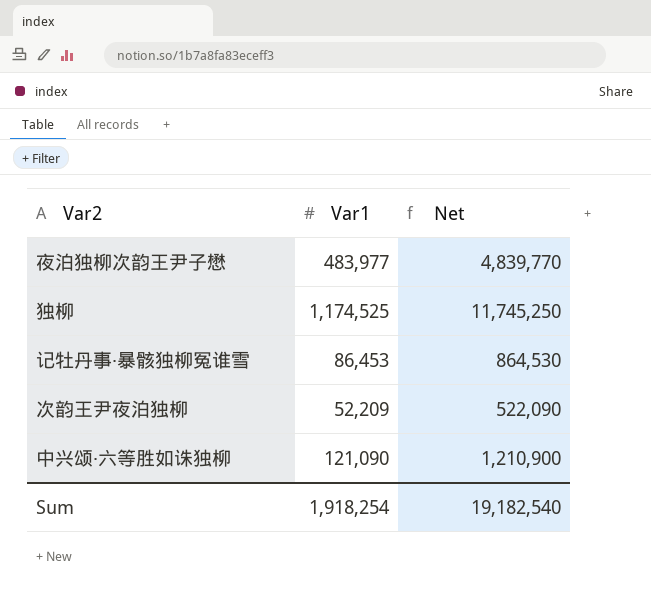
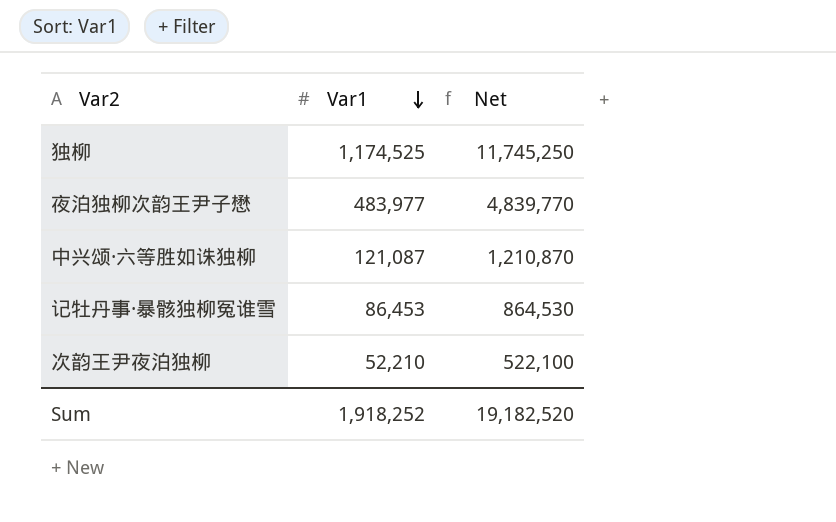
row order: none -> Var1 descending
中兴颂·六等胜如诛独柳 | Var1: 121,090 -> 121,087
中兴颂·六等胜如诛独柳 | Net: 1,210,900 -> 1,210,870
次韵王尹夜泊独柳 | Var1: 52,209 -> 52,210
次韵王尹夜泊独柳 | Net: 522,090 -> 522,100
Sum | Var1: 1,918,254 -> 1,918,252
Sum | Net: 19,182,540 -> 19,182,520

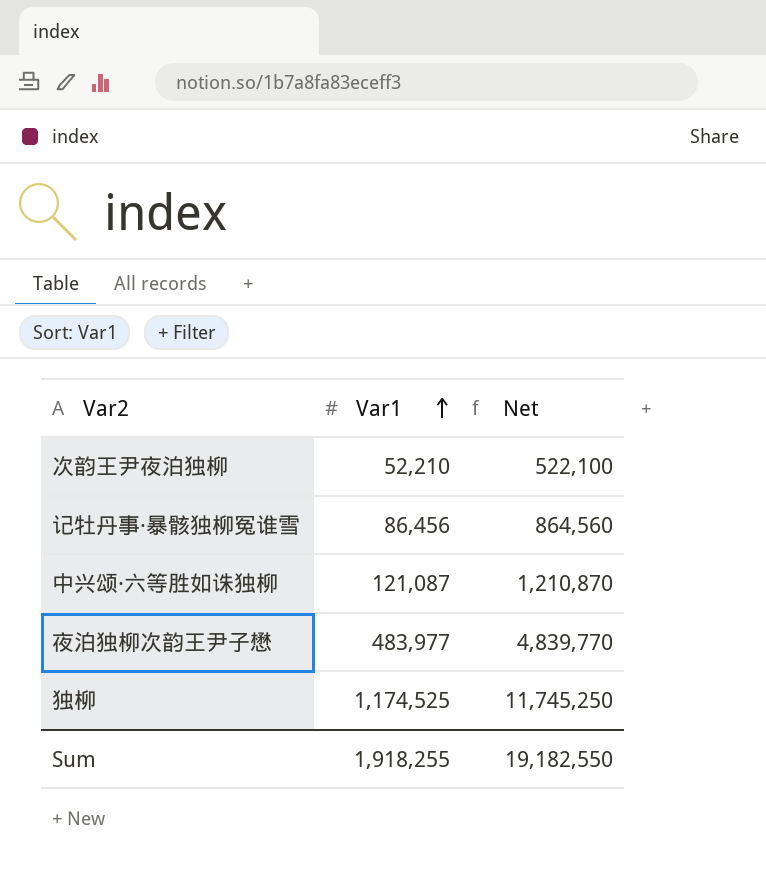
row order: Var1 descending -> Var1 ascending
记牡丹事·暴骸独柳冤谁雪 | Var1: 86,453 -> 86,456
记牡丹事·暴骸独柳冤谁雪 | Net: 864,530 -> 864,560
Sum | Var1: 1,918,252 -> 1,918,255
Sum | Net: 19,182,520 -> 19,182,550

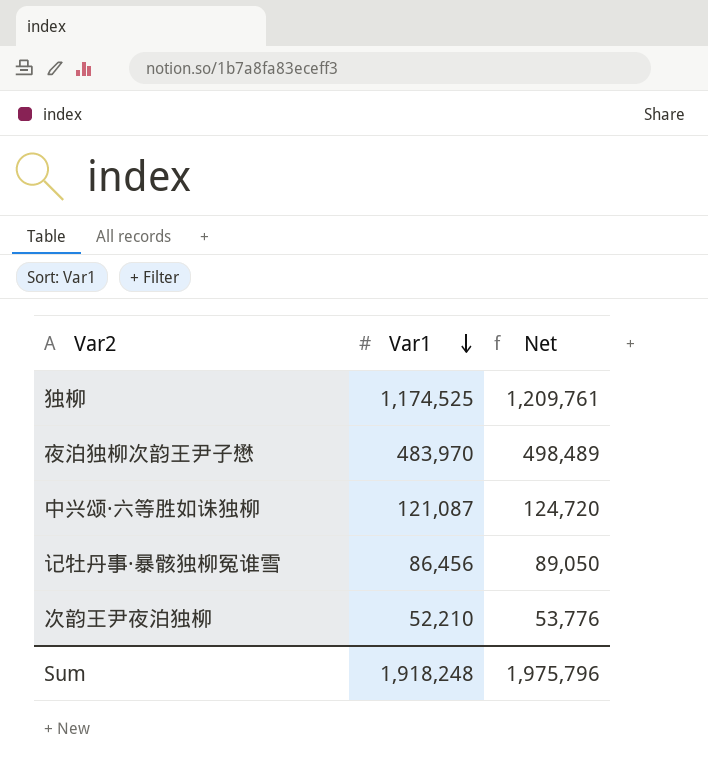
row order: Var1 ascending -> Var1 descending
column Net | formula: [Var1] * 10 -> [Var1] * 1.03
夜泊独柳次韵王尹子懋 | Var1: 483,977 -> 483,970
Sum | Var1: 1,918,255 -> 1,918,248
Sum | Net: 19,182,550 -> 1,975,796

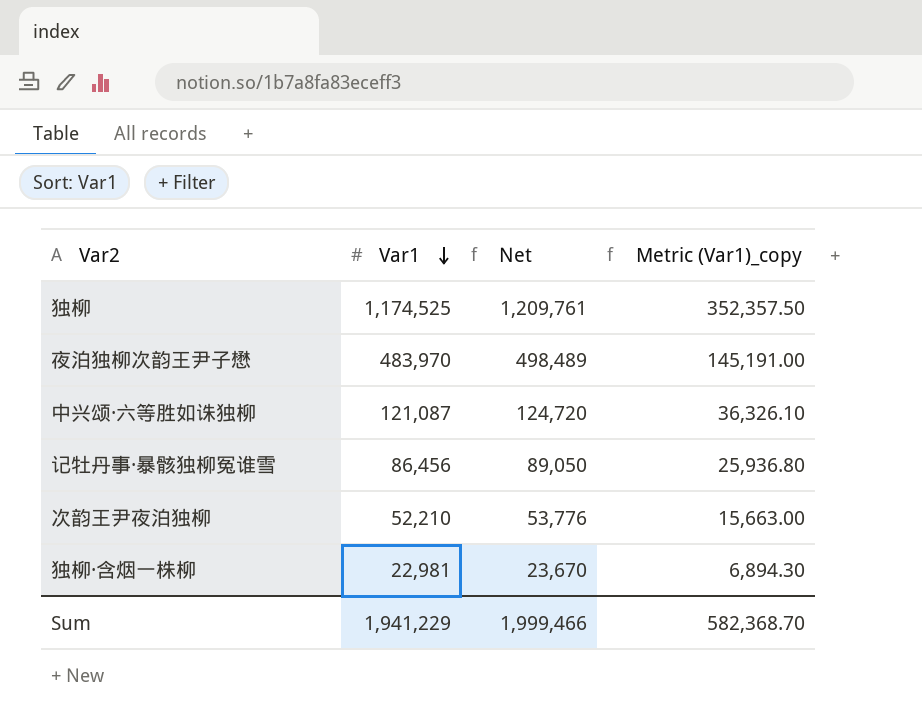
column Metric (Var1)_copy | formula: none -> [Var1] * 0.3
row 独柳·含烟一株柳: none -> 22,981 | 23,670 | 6,894.30
Sum | Var1: 1,918,248 -> 1,941,229
Sum | Net: 1,975,796 -> 1,999,466

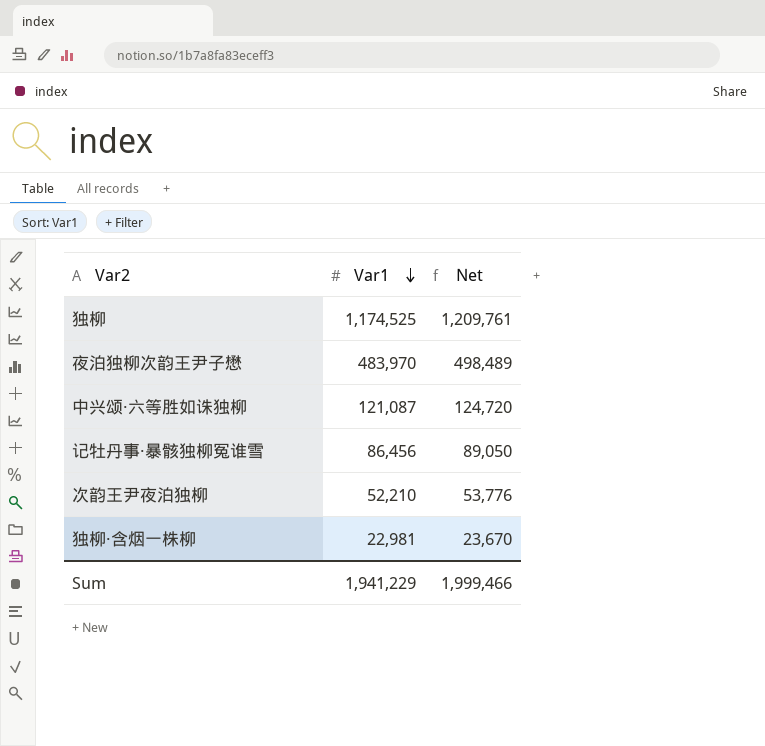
column Metric (Var1)_copy | formula: [Var1] * 0.3 -> none

